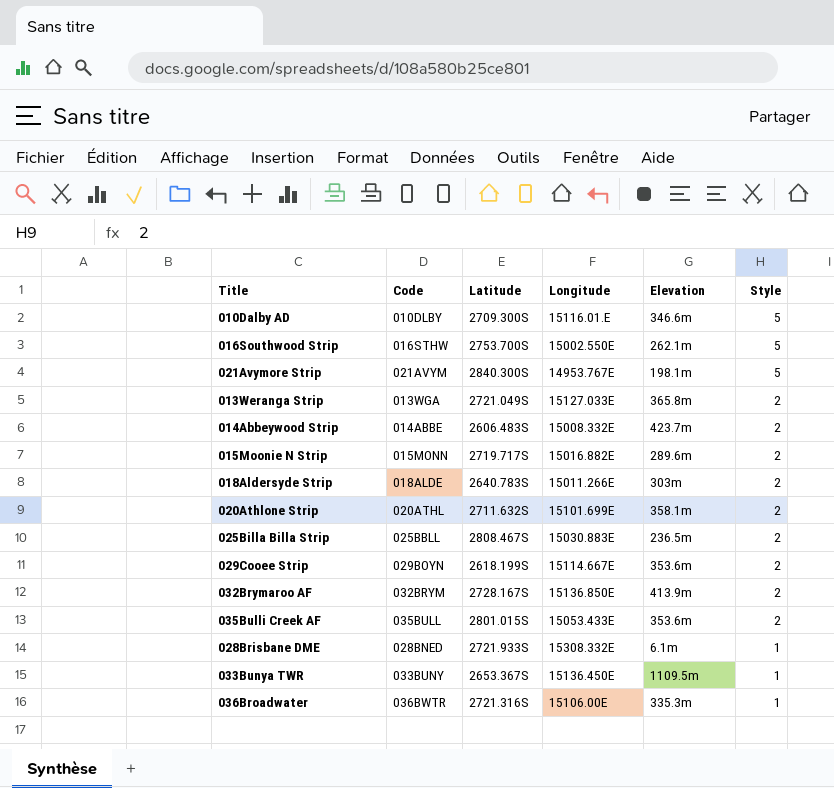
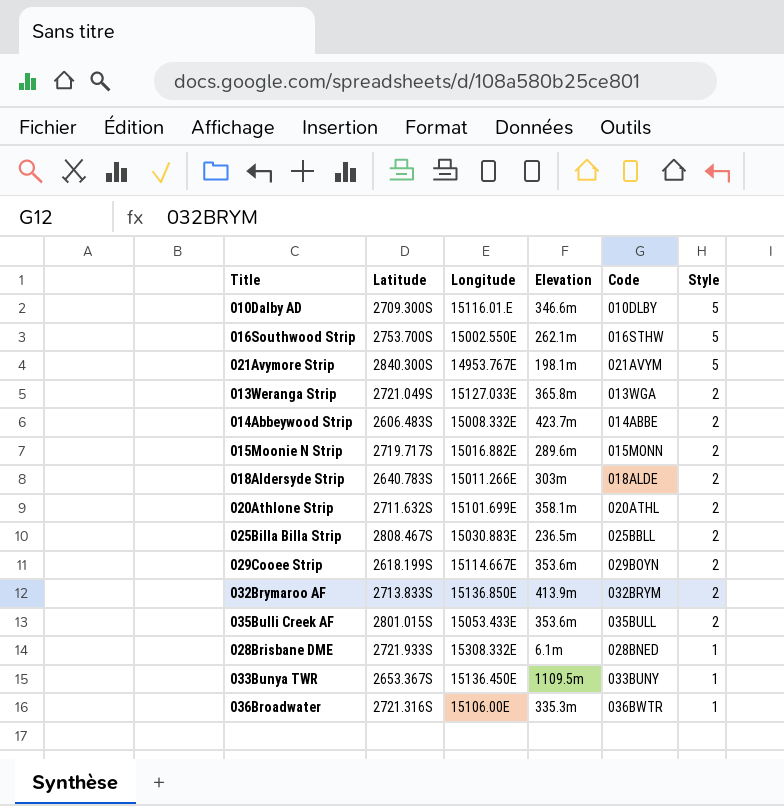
column Code | position: 2 -> 5
032Brymaroo AF | Latitude: 2728.167S -> 2713.833S

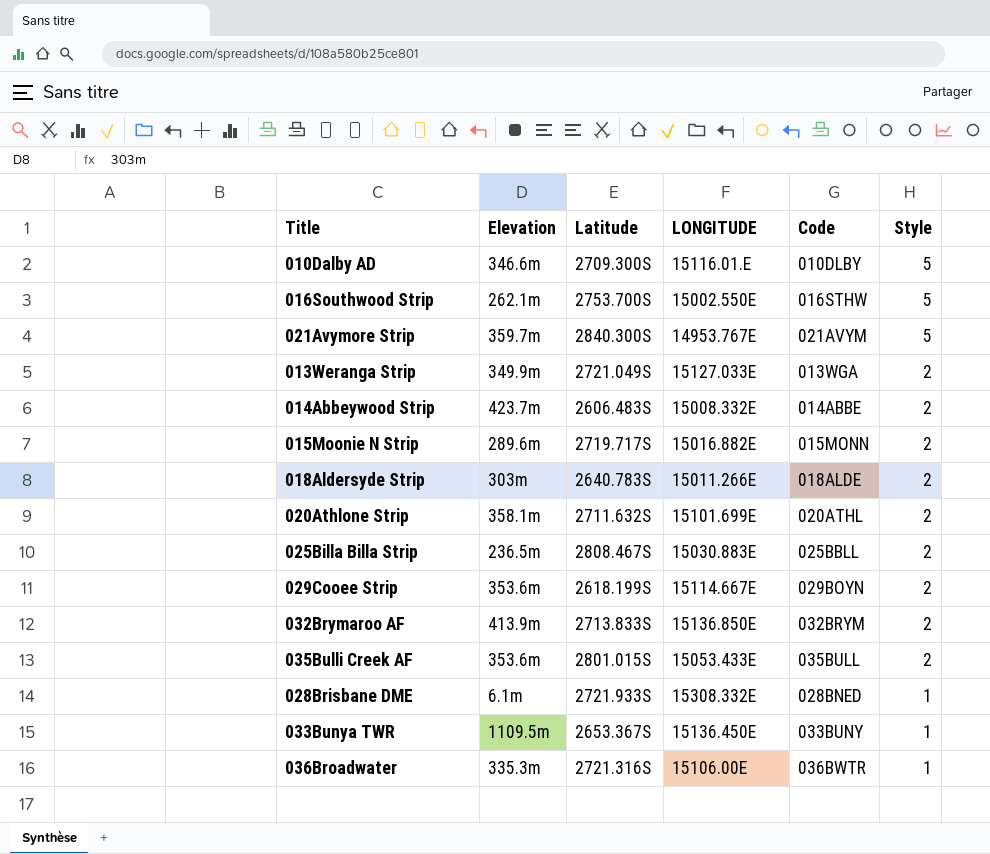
column Elevation | position: 4 -> 2
column name: Longitude -> LONGITUDE
021Avymore Strip | Elevation: 198.1m -> 359.7m
013Weranga Strip | Elevation: 365.8m -> 349.9m

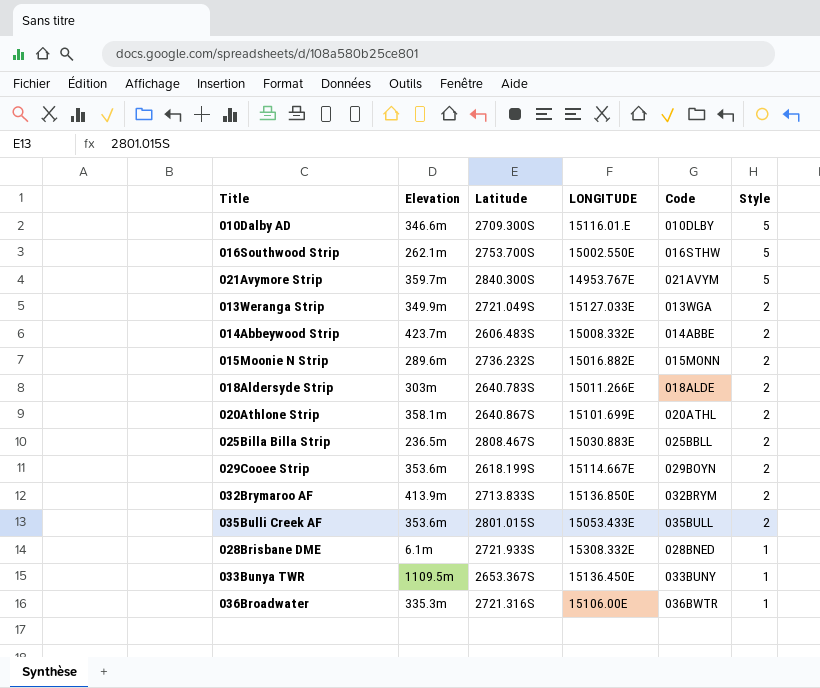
015Moonie N Strip | Latitude: 2719.717S -> 2736.232S
020Athlone Strip | Latitude: 2711.632S -> 2640.867S

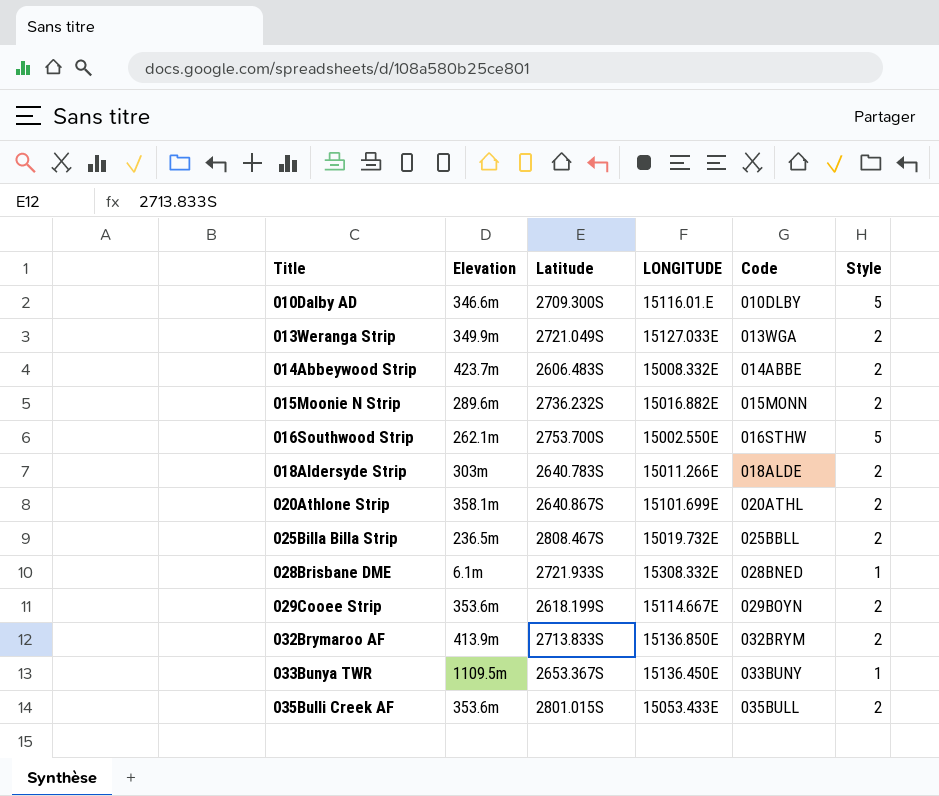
row order: Style descending -> Title ascending
row 021Avymore Strip: 359.7m | 2840.300S | 14953.767E | 021AVYM | 5 -> none
row 036Broadwater: 335.3m | 2721.316S | 15106.00E | 036BWTR | 1 -> none
025Billa Billa Strip | LONGITUDE: 15030.883E -> 15019.732E

